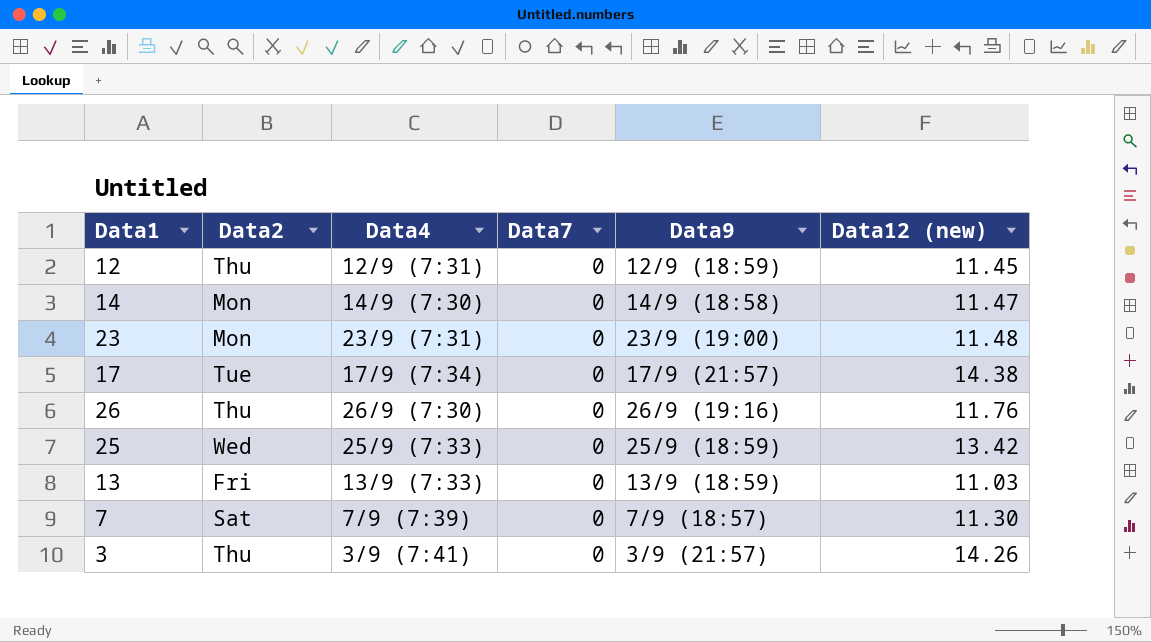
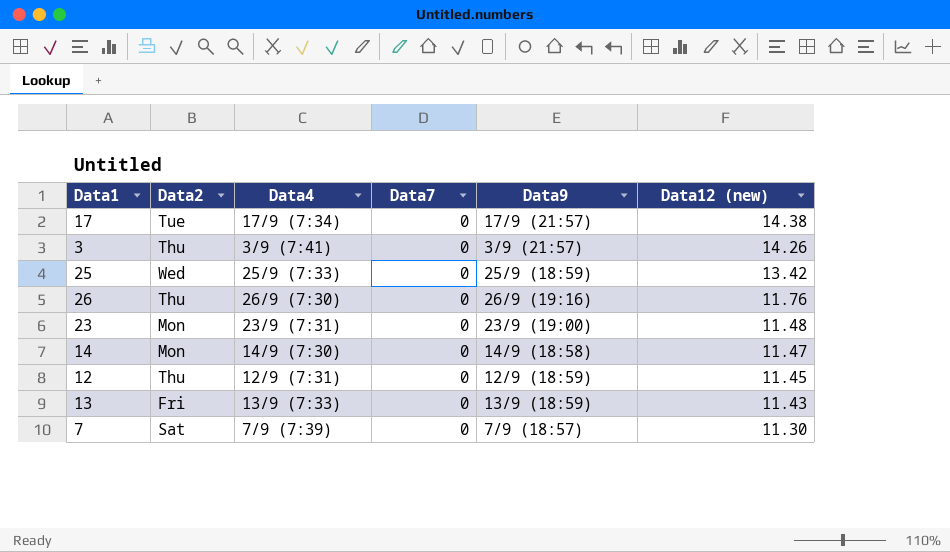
row order: none -> Data12 (new) descending
13 | Data12 (new): 11.03 -> 11.43

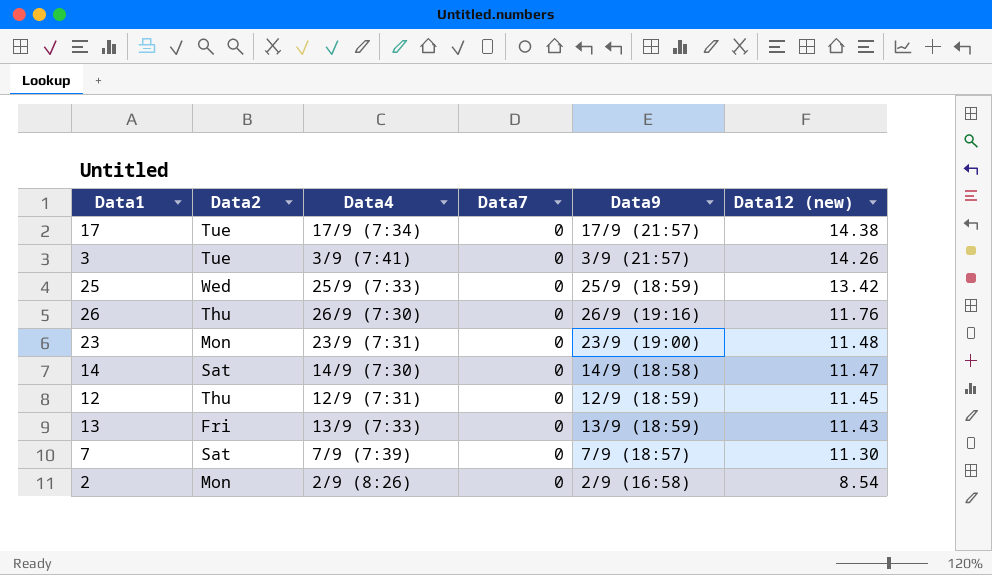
3 | Data2: Thu -> Tue
14 | Data2: Mon -> Sat
row 2: none -> Mon | 2/9 (8:26) | 0 | 2/9 (16:58) | 8.54

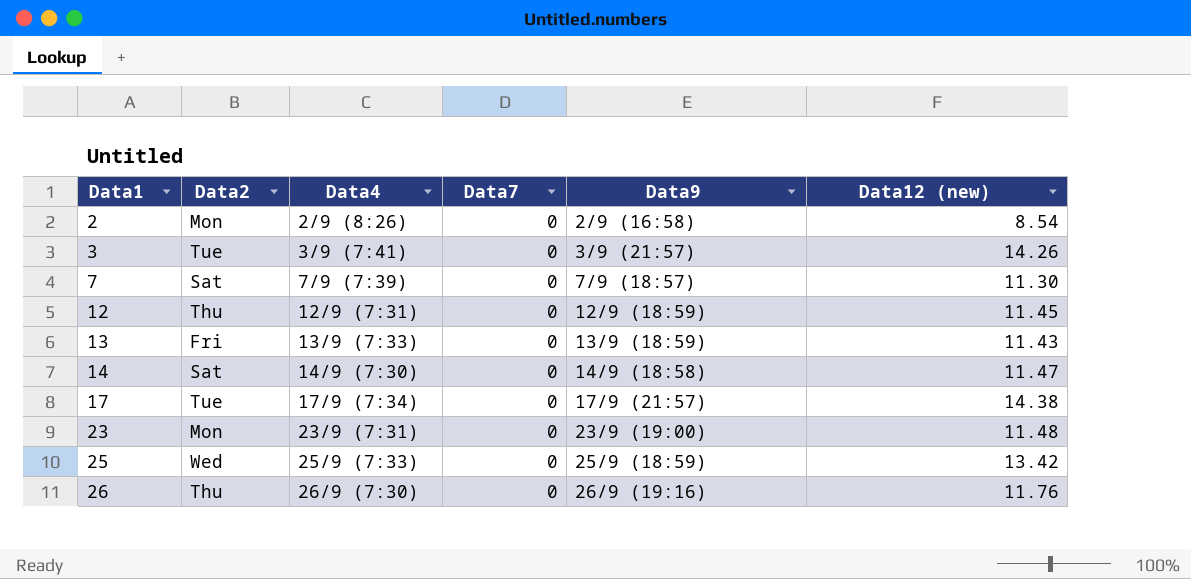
row order: Data12 (new) descending -> Data1 ascending

